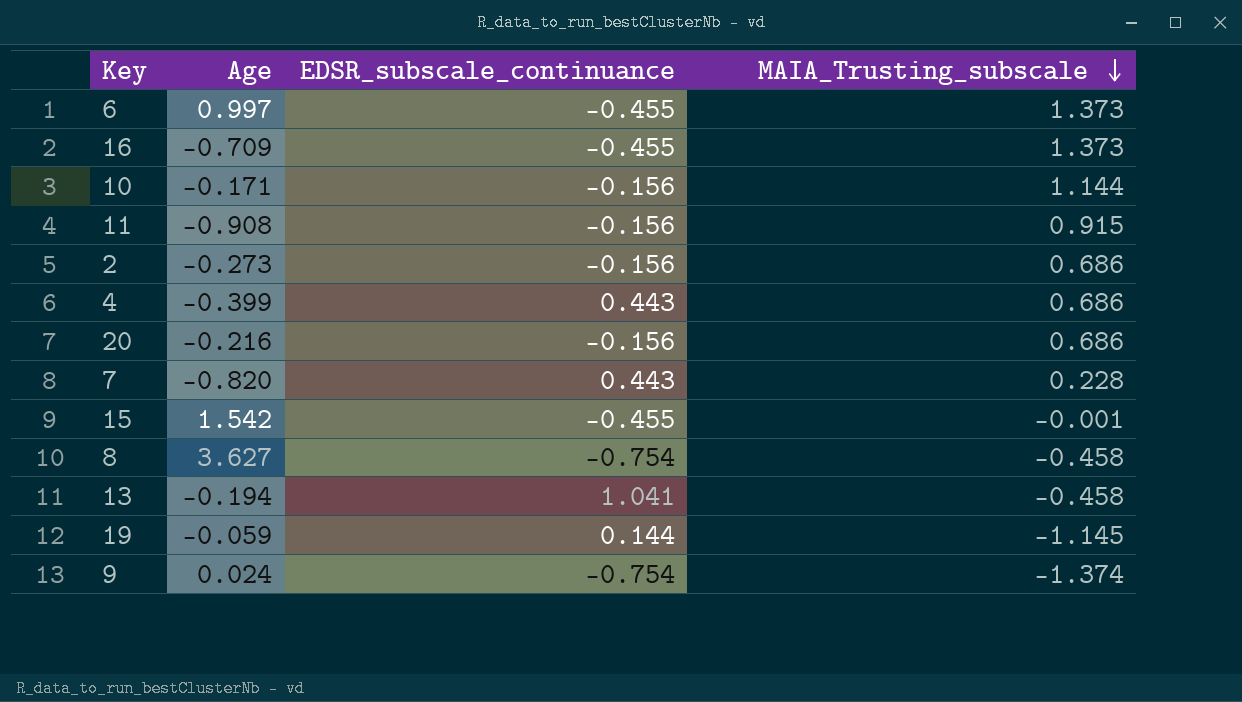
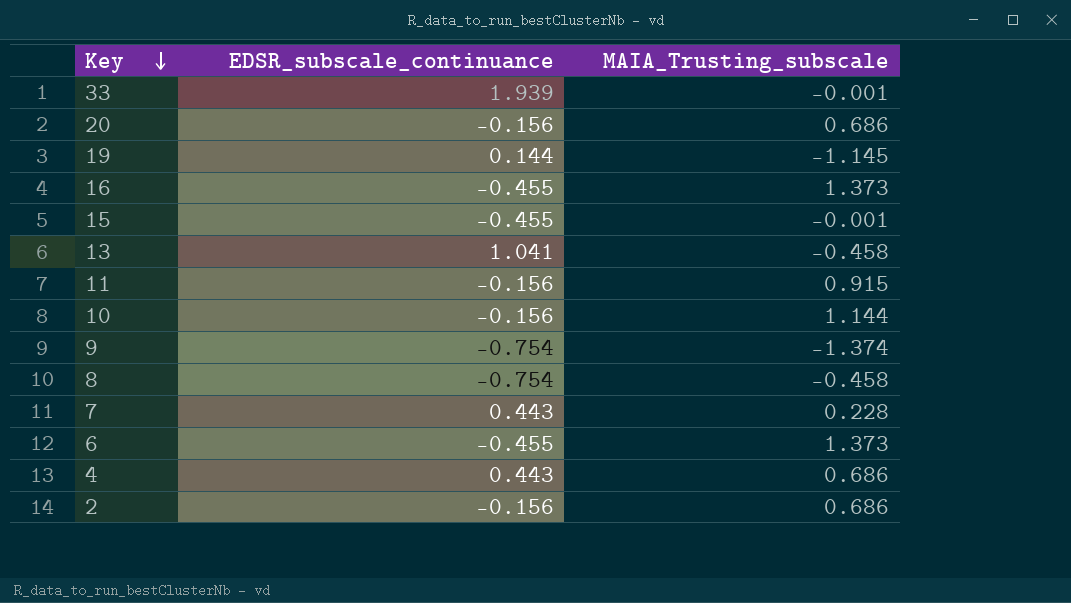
row order: MAIA_Trusting_subscale descending -> Key descending
column Age | position: 2 -> none
row 33: none -> 1.939 | -0.001

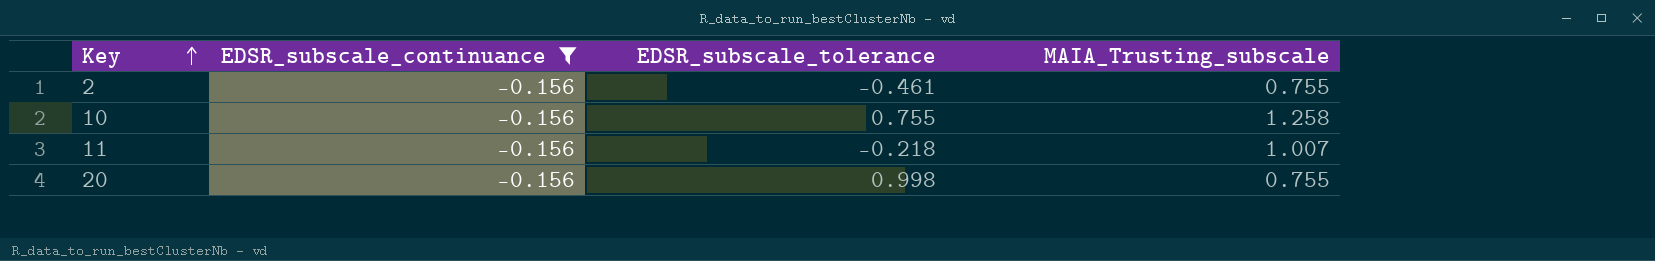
filter: none -> EDSR_subscale_continuance = -0.156
row order: Key descending -> Key ascending
column EDSR_subscale_tolerance | position: none -> 3
2 | MAIA_Trusting_subscale: 0.686 -> 0.755
10 | MAIA_Trusting_subscale: 1.144 -> 1.258
11 | MAIA_Trusting_subscale: 0.915 -> 1.007
20 | MAIA_Trusting_subscale: 0.686 -> 0.755

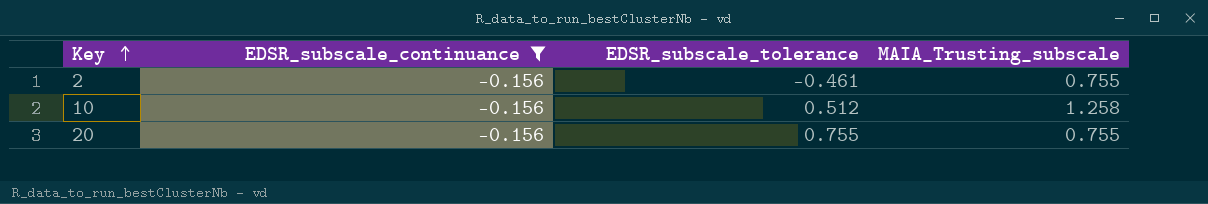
row 11: -0.156 | -0.218 | 1.007 -> none
10 | EDSR_subscale_tolerance: 0.755 -> 0.512
20 | EDSR_subscale_tolerance: 0.998 -> 0.755

